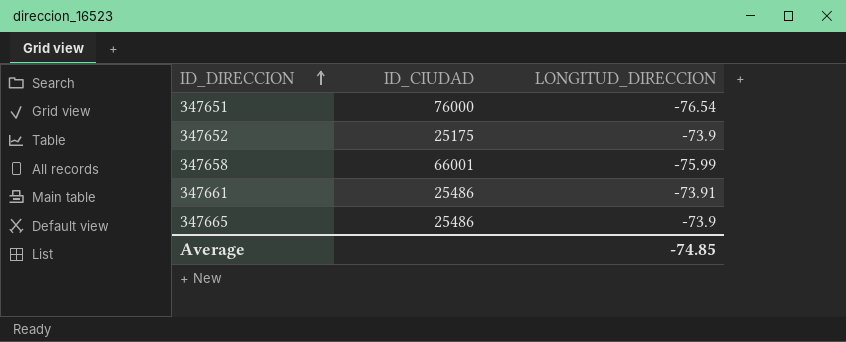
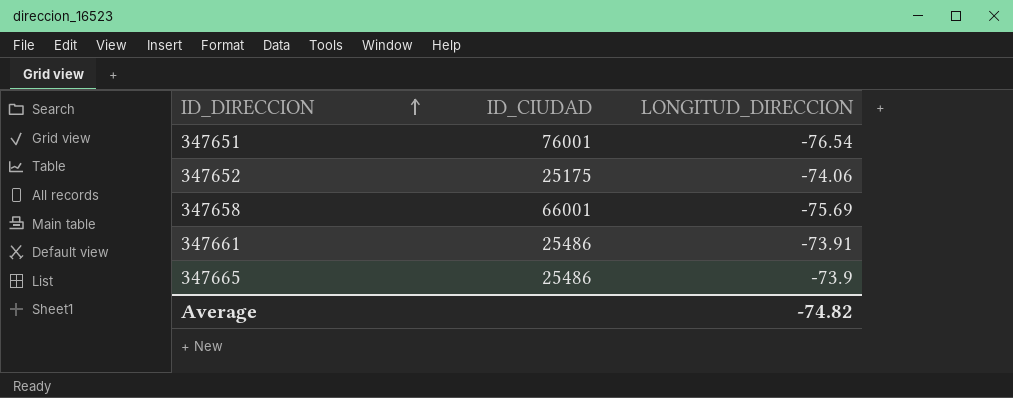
347651 | ID_CIUDAD: 76000 -> 76001
347652 | LONGITUD_DIRECCION: -73.9 -> -74.06
347658 | LONGITUD_DIRECCION: -75.99 -> -75.69
Average | LONGITUD_DIRECCION: -74.85 -> -74.82

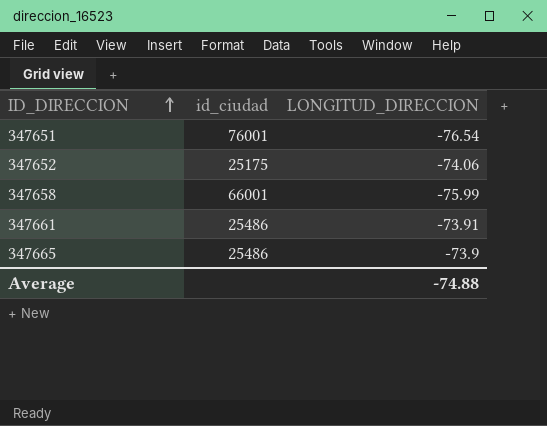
column name: ID_CIUDAD -> id_ciudad
347658 | LONGITUD_DIRECCION: -75.69 -> -75.99
Average | LONGITUD_DIRECCION: -74.82 -> -74.88

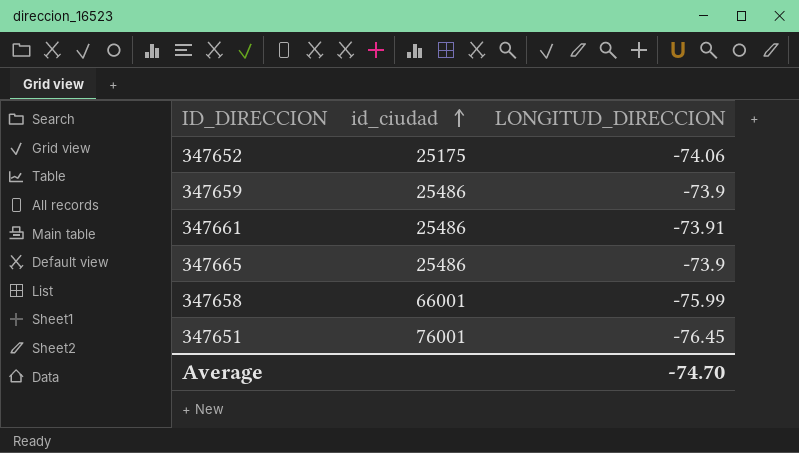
row order: ID_DIRECCION ascending -> id_ciudad ascending
row 347659: none -> 25486 | -73.9
347651 | LONGITUD_DIRECCION: -76.54 -> -76.45
Average | LONGITUD_DIRECCION: -74.88 -> -74.70

